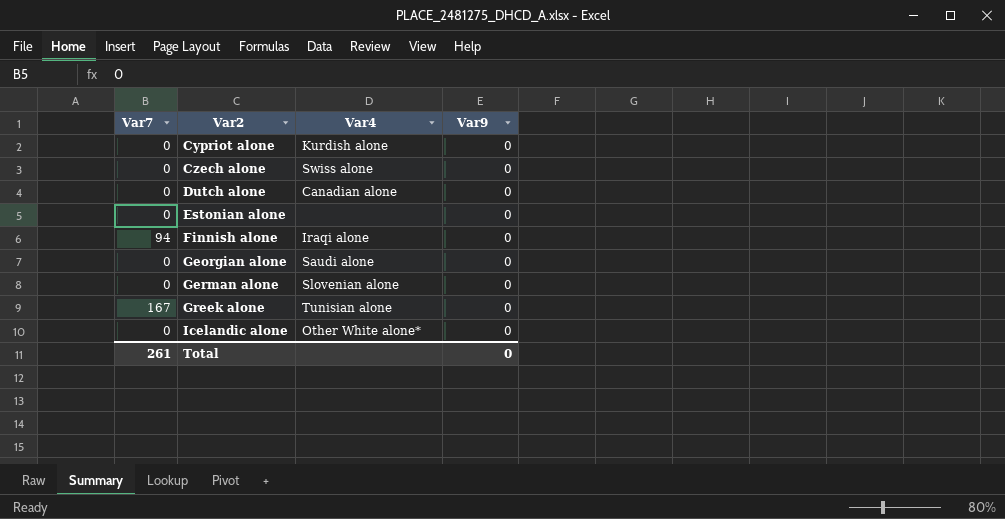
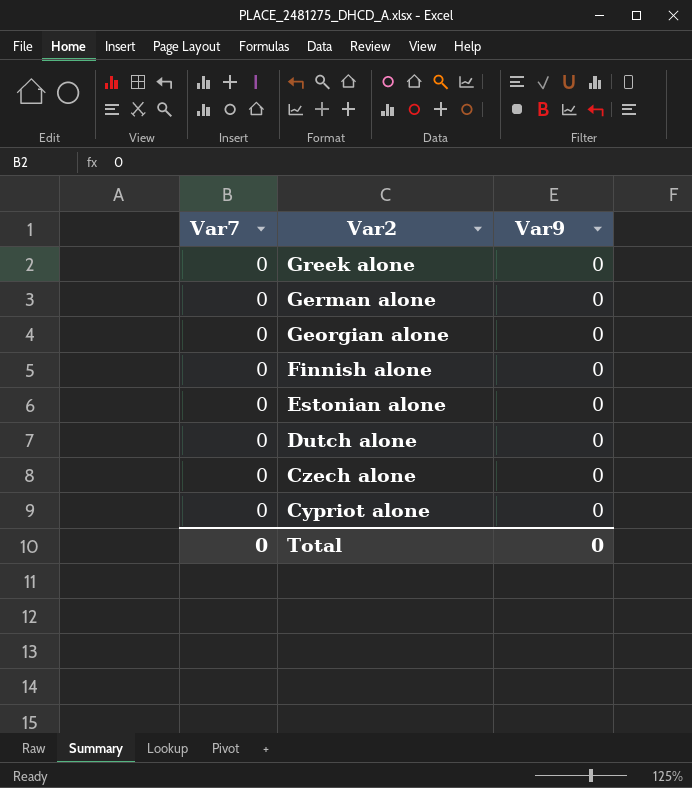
row order: Var2 ascending -> Var2 descending
column Var4 | position: 3 -> none
row Icelandic alone: 0 | Other White alone* | 0 -> none
Greek alone | Var7: 167 -> 0
Finnish alone | Var7: 94 -> 0
Total | Var7: 261 -> 0

